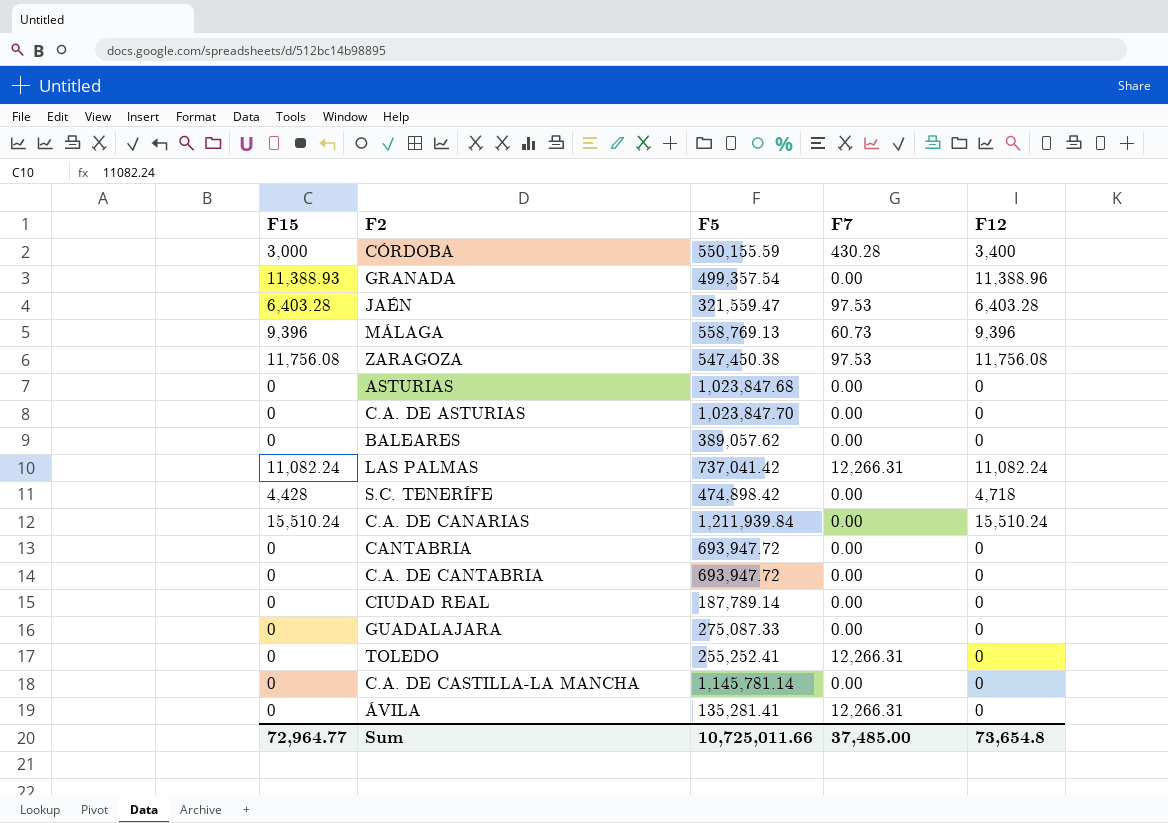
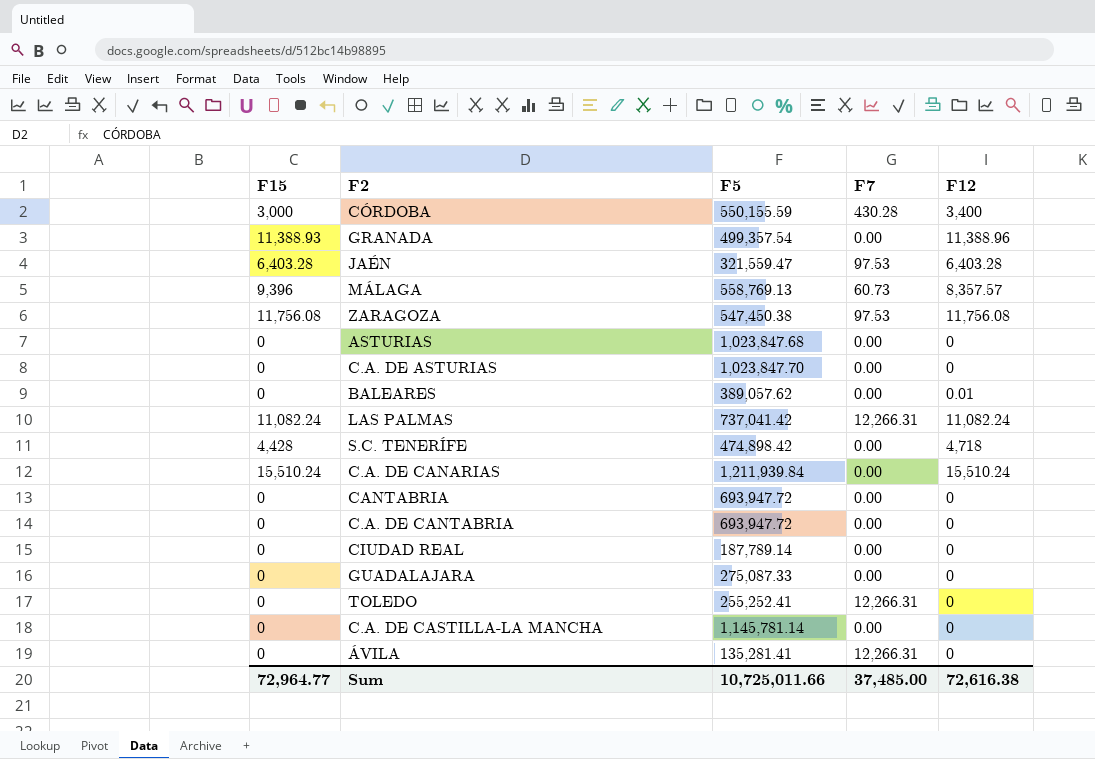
MÁLAGA | F12: 9,396 -> 8,357.57
BALEARES | F12: 0 -> 0.01
Sum | F12: 73,654.8 -> 72,616.38

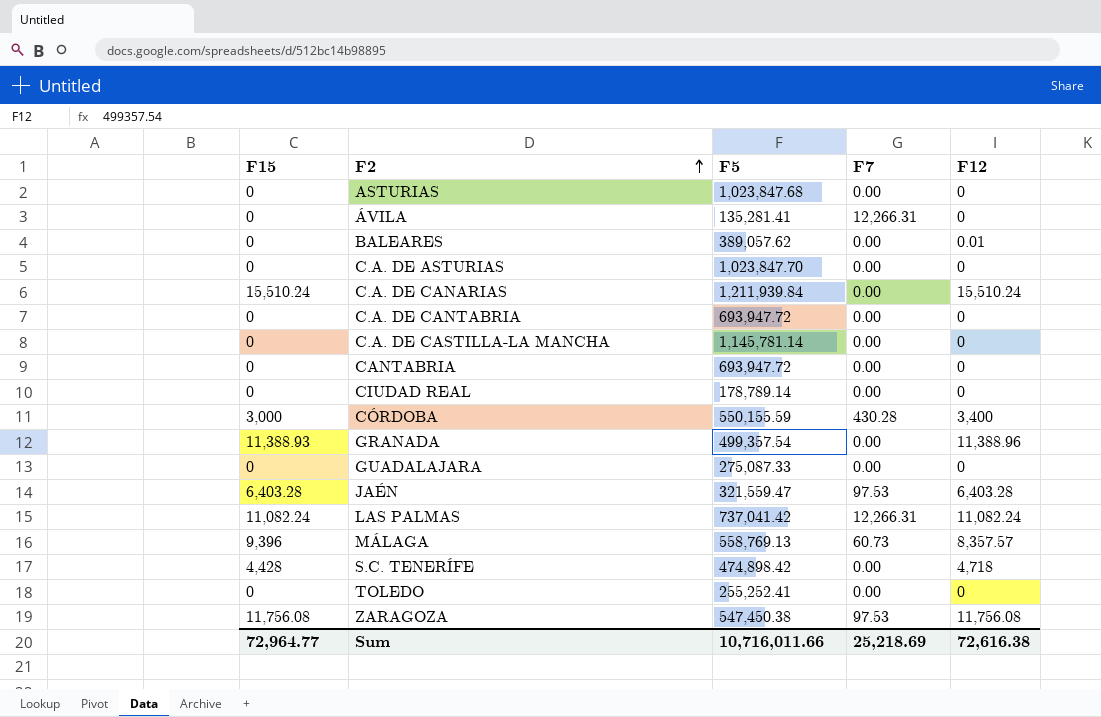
row order: none -> F2 ascending
CIUDAD REAL | F5: 187,789.14 -> 178,789.14
TOLEDO | F7: 12,266.31 -> 0.00
Sum | F5: 10,725,011.66 -> 10,716,011.66
Sum | F7: 37,485.00 -> 25,218.69

